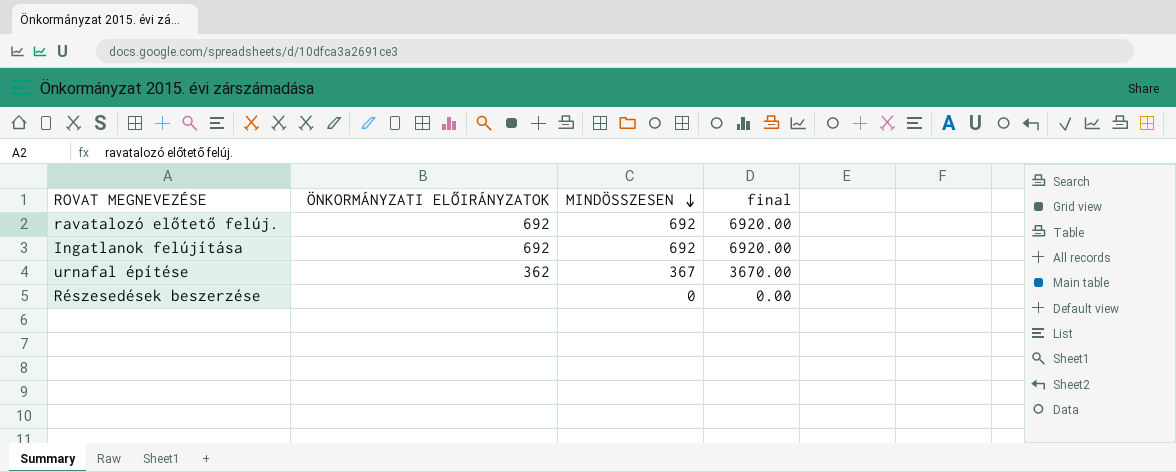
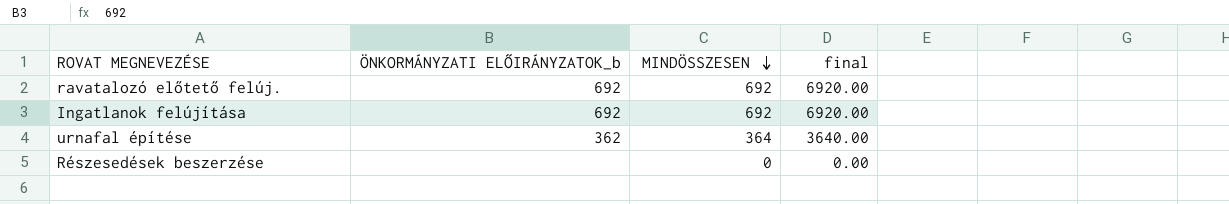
column name: ÖNKORMÁNYZATI ELŐIRÁNYZATOK -> ÖNKORMÁNYZATI ELŐIRÁNYZATOK_b
urnafal építése | MINDÖSSZESEN: 367 -> 364
urnafal építése | final: 3670.00 -> 3640.00

